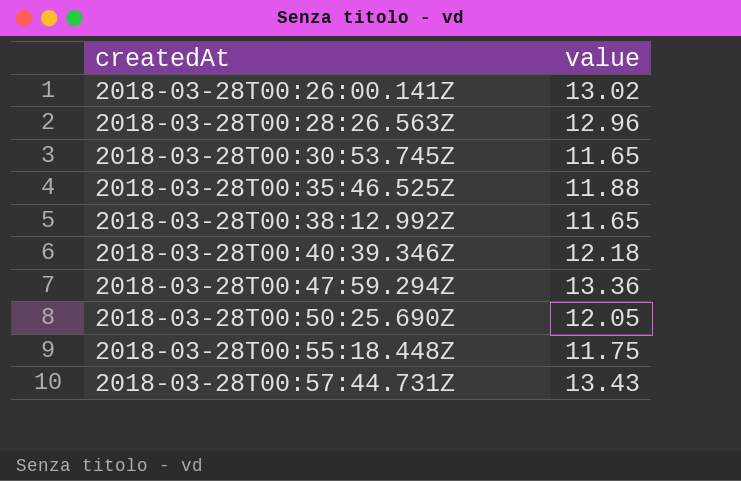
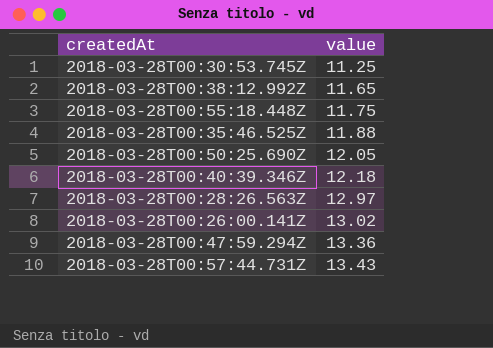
row order: createdAt ascending -> value ascending
2018-03-28T00:30:53.745Z | value: 11.65 -> 11.25
2018-03-28T00:28:26.563Z | value: 12.96 -> 12.97

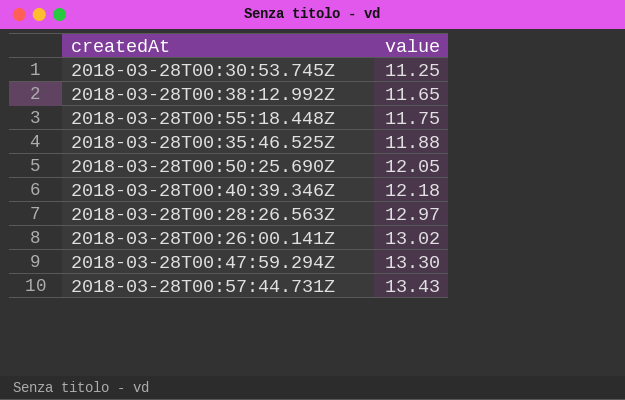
2018-03-28T00:47:59.294Z | value: 13.36 -> 13.30

